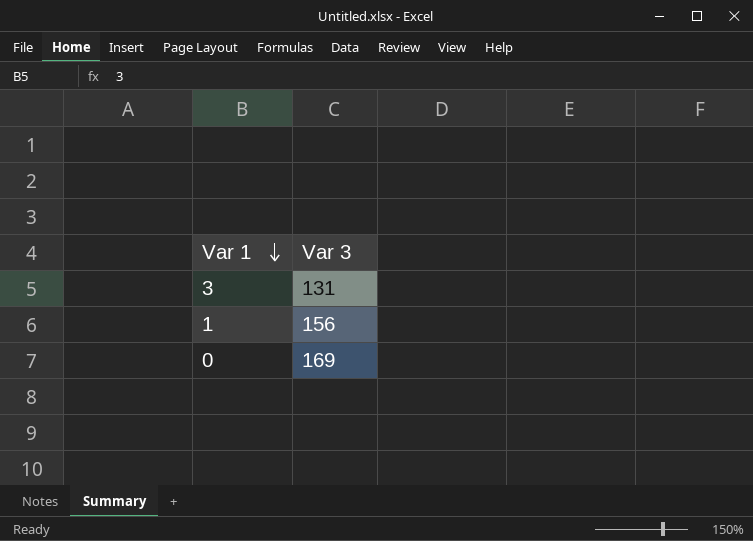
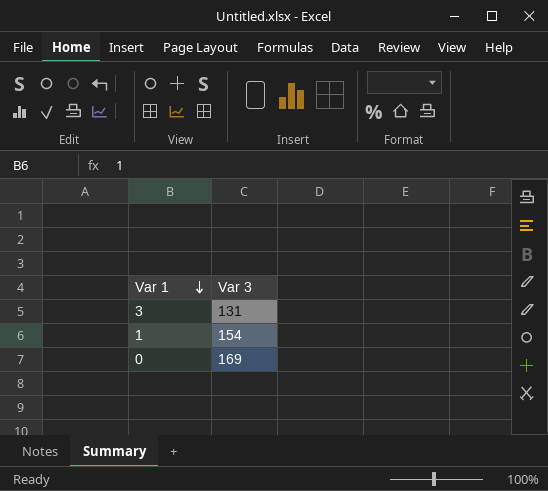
1 | Var 3: 156 -> 154

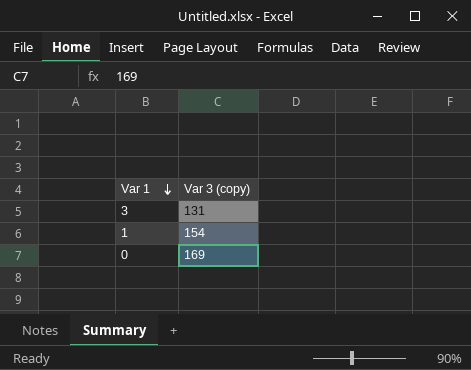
column name: Var 3 -> Var 3 (copy)

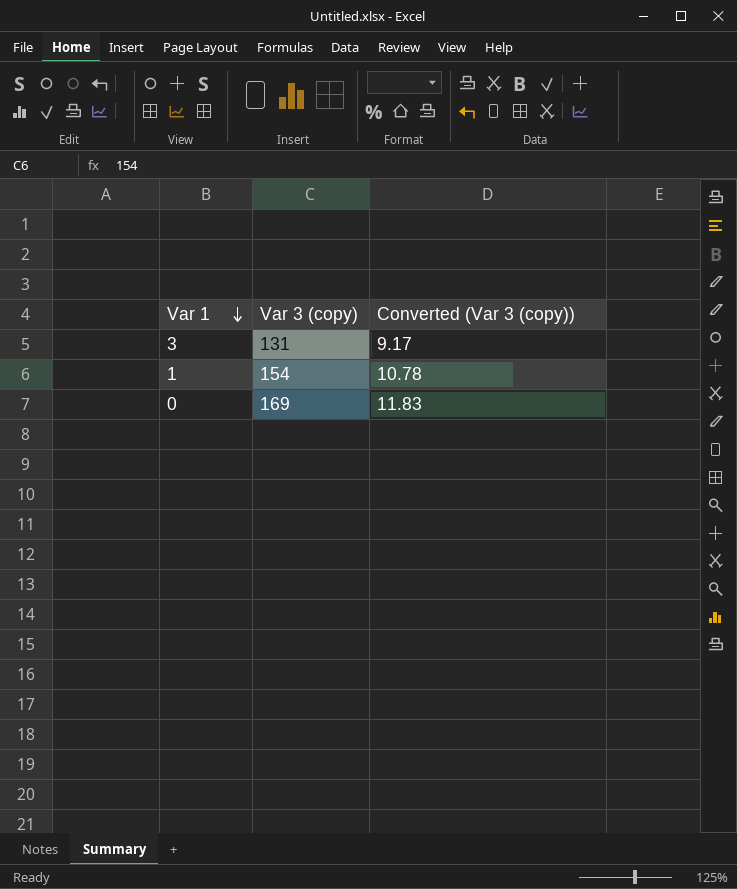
column Converted (Var 3 (copy)) | formula: none -> [Var 3 (copy)] * 0.07

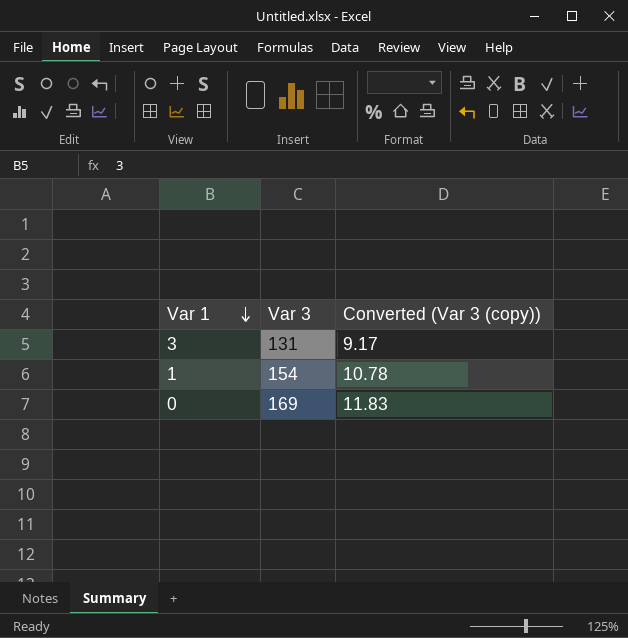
column name: Var 3 (copy) -> Var 3

